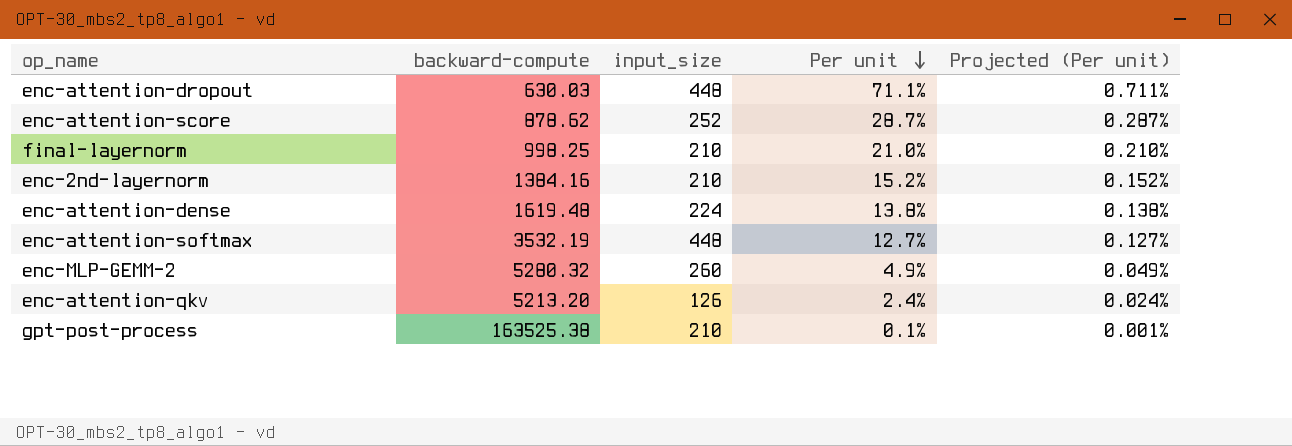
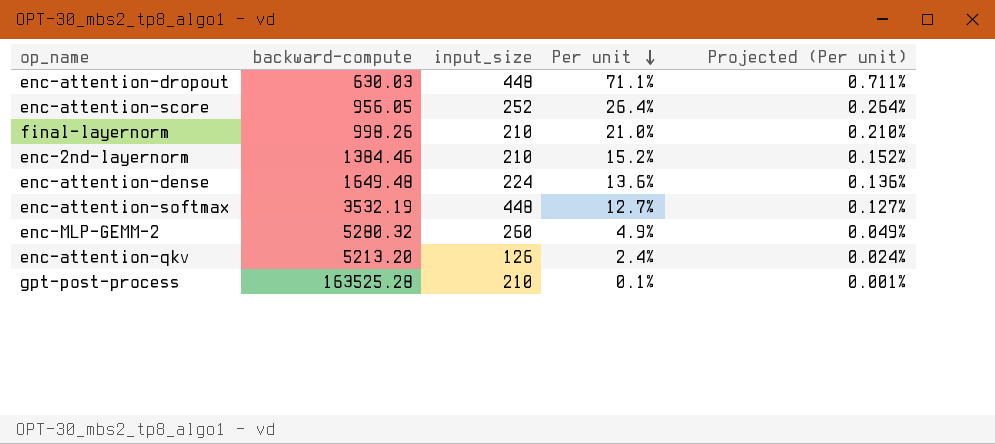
enc-attention-score | backward-compute: 878.62 -> 956.05
enc-attention-score | Per unit: 28.7% -> 26.4%
enc-attention-score | Projected (Per unit): 0.287% -> 0.264%
final-layernorm | backward-compute: 998.25 -> 998.26
enc-2nd-layernorm | backward-compute: 1384.16 -> 1384.46
enc-attention-dense | backward-compute: 1619.48 -> 1649.48
enc-attention-dense | Per unit: 13.8% -> 13.6%
enc-attention-dense | Projected (Per unit): 0.138% -> 0.136%
gpt-post-process | backward-compute: 163525.38 -> 163525.28

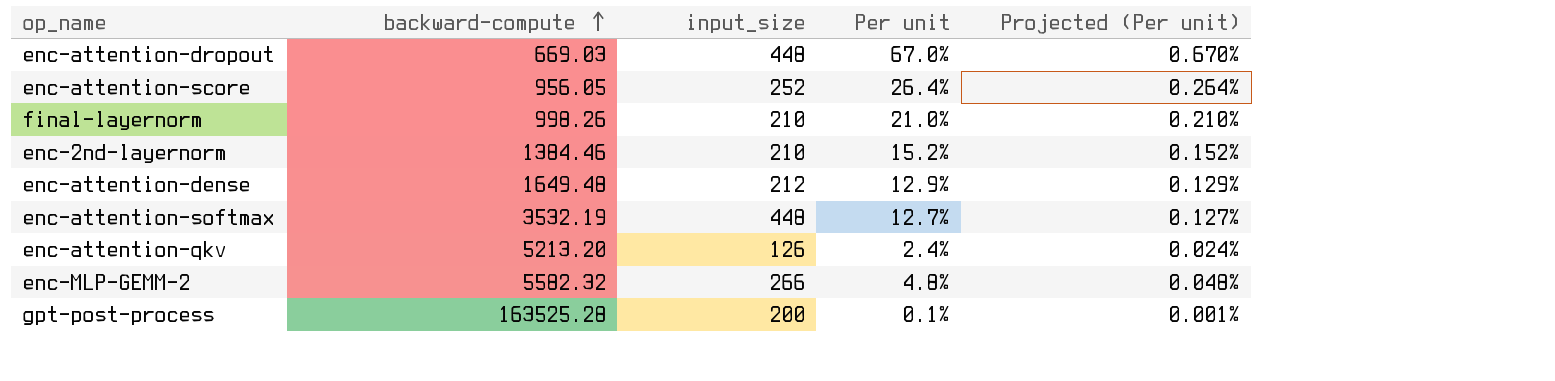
row order: Per unit descending -> backward-compute ascending
enc-attention-dropout | backward-compute: 630.03 -> 669.03
enc-attention-dropout | Per unit: 71.1% -> 67.0%
enc-attention-dropout | Projected (Per unit): 0.711% -> 0.670%
enc-attention-dense | input_size: 224 -> 212
enc-attention-dense | Per unit: 13.6% -> 12.9%
enc-attention-dense | Projected (Per unit): 0.136% -> 0.129%
enc-MLP-GEMM-2 | backward-compute: 5280.32 -> 5582.32
enc-MLP-GEMM-2 | input_size: 260 -> 266
enc-MLP-GEMM-2 | Per unit: 4.9% -> 4.8%
enc-MLP-GEMM-2 | Projected (Per unit): 0.049% -> 0.048%
gpt-post-process | input_size: 210 -> 200

